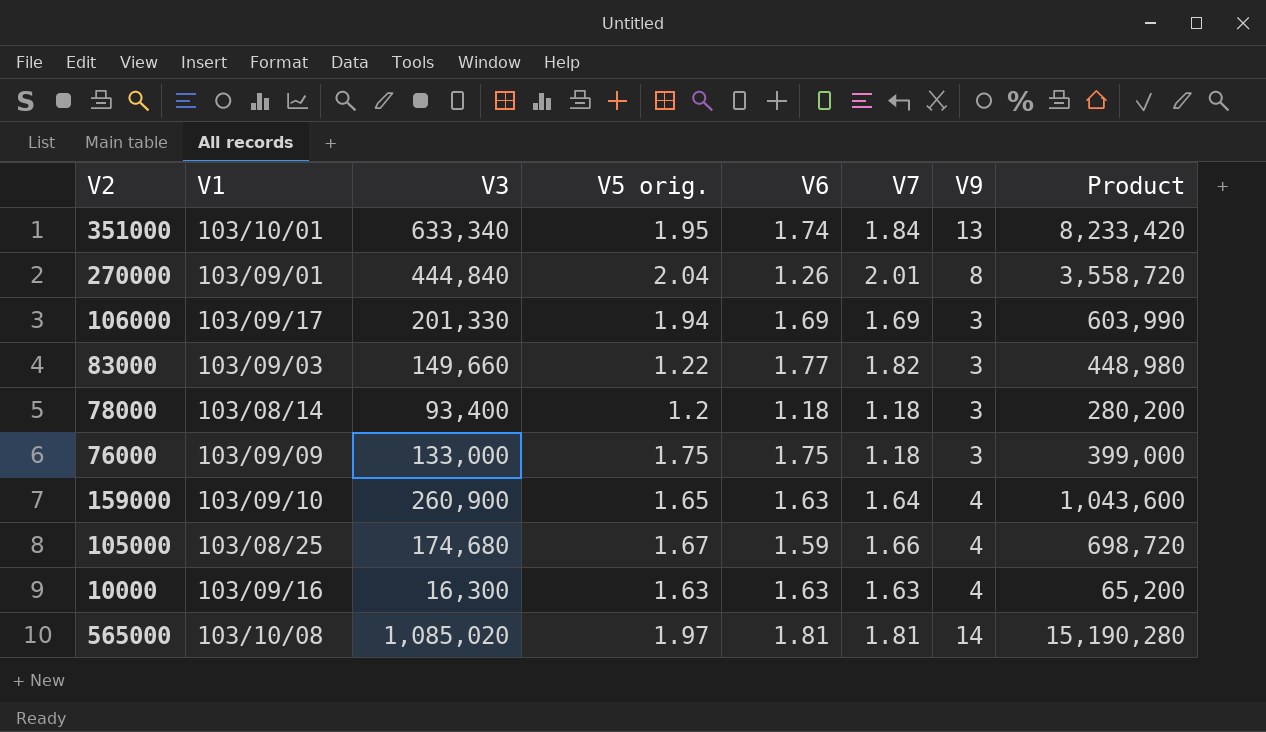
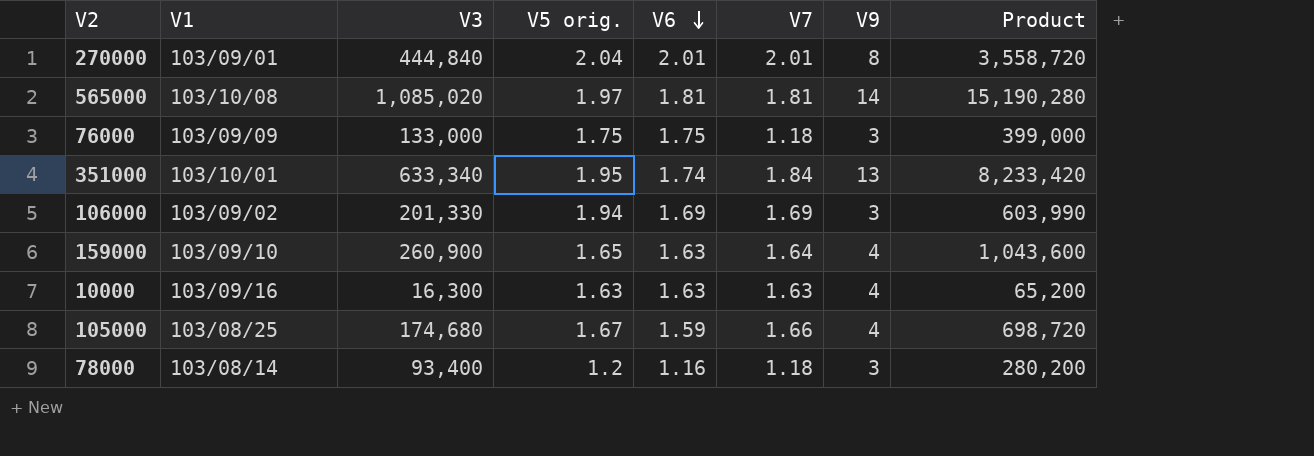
row order: none -> V6 descending
row 83000: 103/09/03 | 149,660 | 1.22 | 1.77 | 1.82 | 3 | 448,980 -> none
270000 | V6: 1.26 -> 2.01
106000 | V1: 103/09/17 -> 103/09/02
78000 | V6: 1.18 -> 1.16

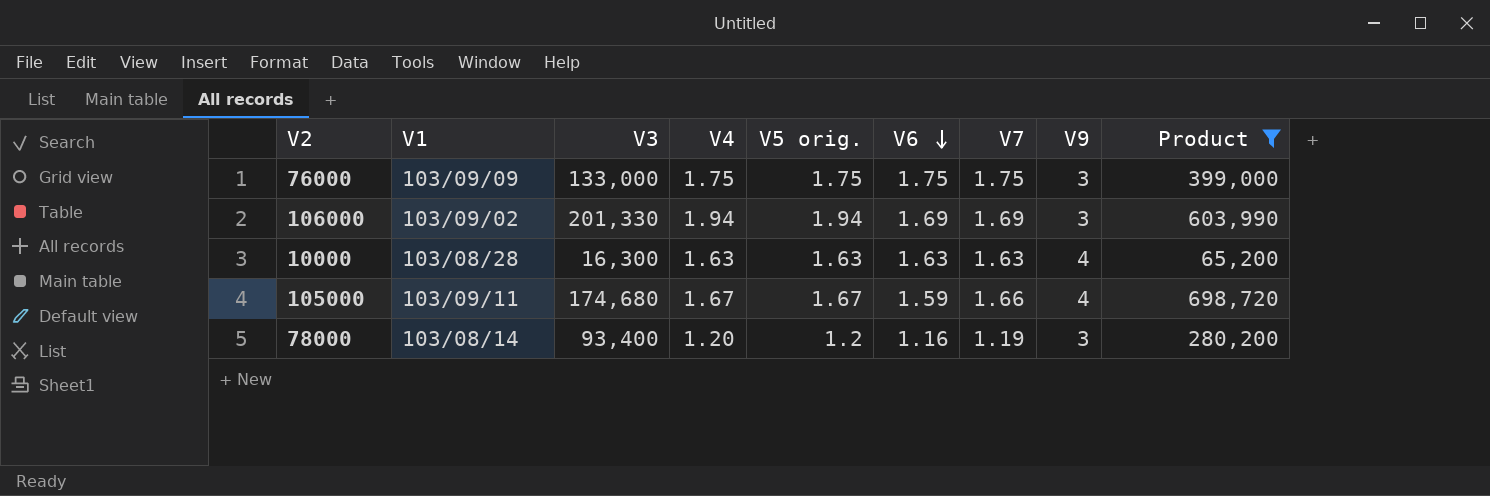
filter: none -> Product <= 698,720
column V4 | position: none -> 4
76000 | V7: 1.18 -> 1.75
10000 | V1: 103/09/16 -> 103/08/28
105000 | V1: 103/08/25 -> 103/09/11
78000 | V7: 1.18 -> 1.19

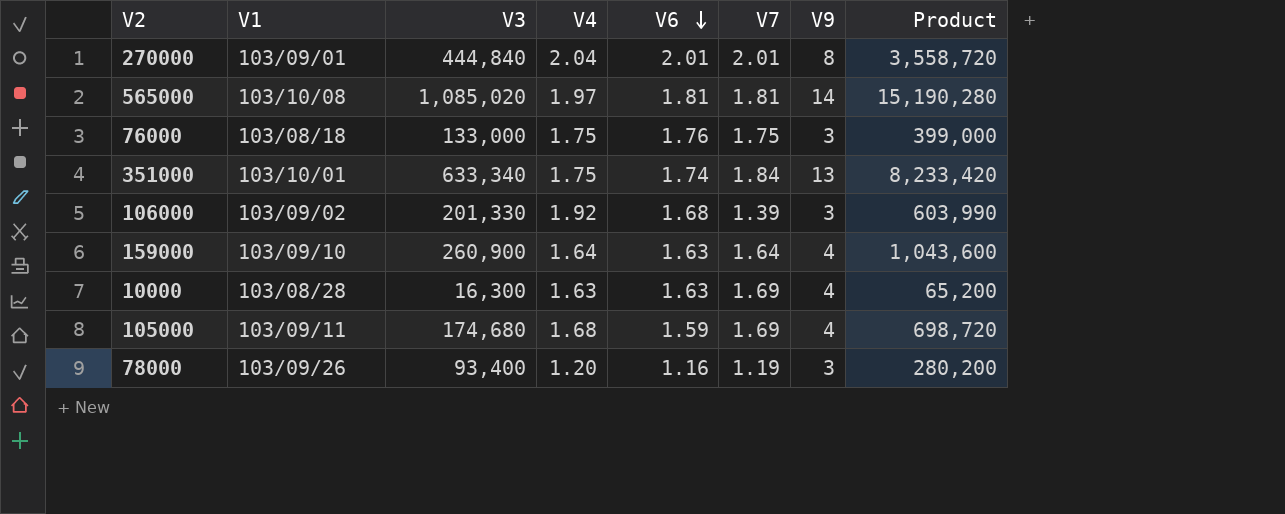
filter: Product <= 698,720 -> none
column V5 orig. | position: 5 -> none
76000 | V1: 103/09/09 -> 103/08/18
76000 | V6: 1.75 -> 1.76
106000 | V4: 1.94 -> 1.92
106000 | V6: 1.69 -> 1.68
106000 | V7: 1.69 -> 1.39
10000 | V7: 1.63 -> 1.69
105000 | V4: 1.67 -> 1.68
105000 | V7: 1.66 -> 1.69
78000 | V1: 103/08/14 -> 103/09/26

